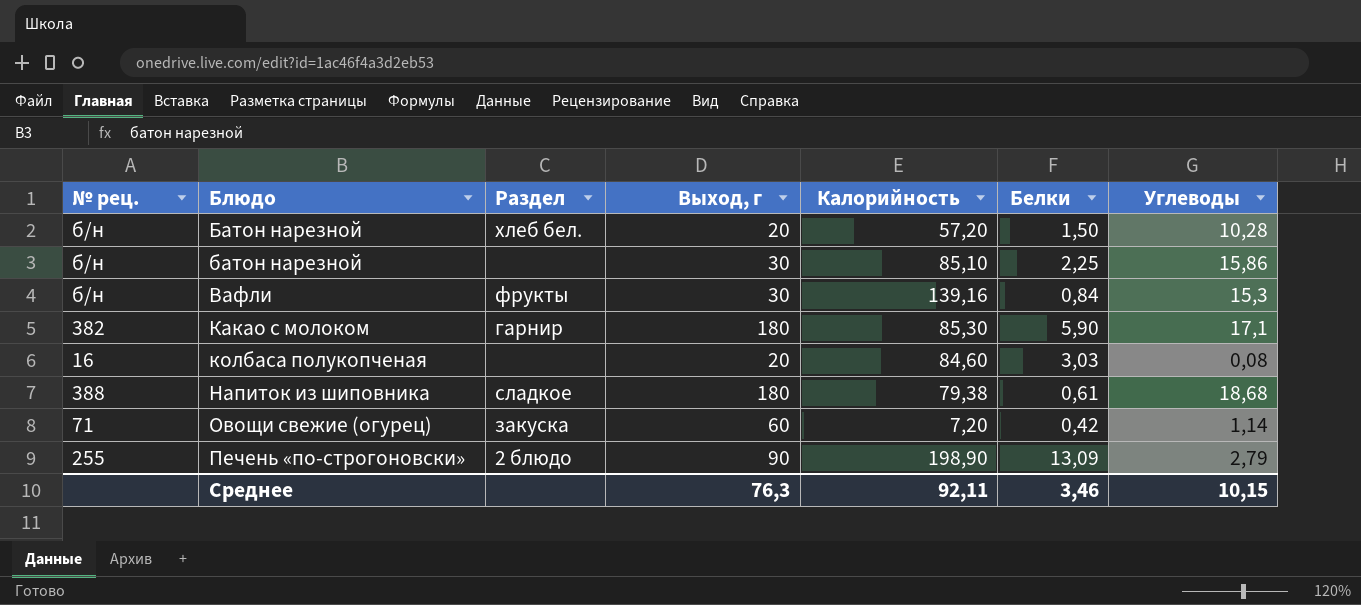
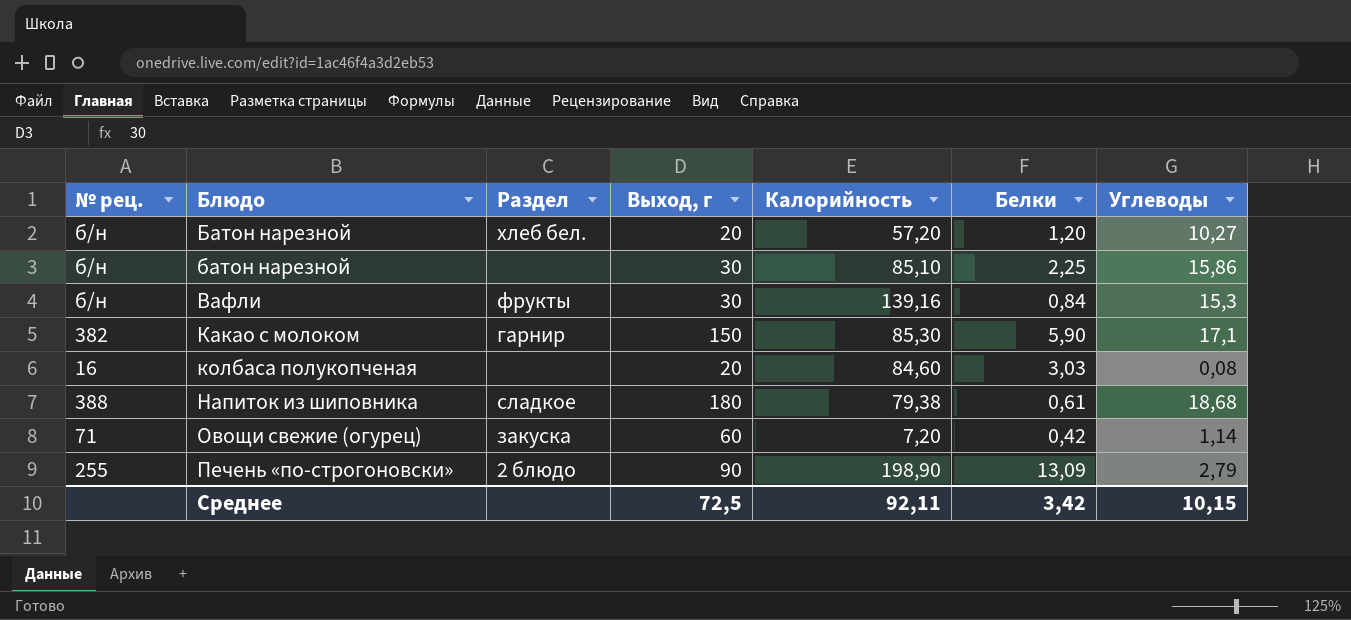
Батон нарезной | Белки: 1,50 -> 1,20
Батон нарезной | Углеводы: 10,28 -> 10,27
Какао с молоком | Выход, г: 180 -> 150
Среднее | Выход, г: 76,3 -> 72,5
Среднее | Белки: 3,46 -> 3,42

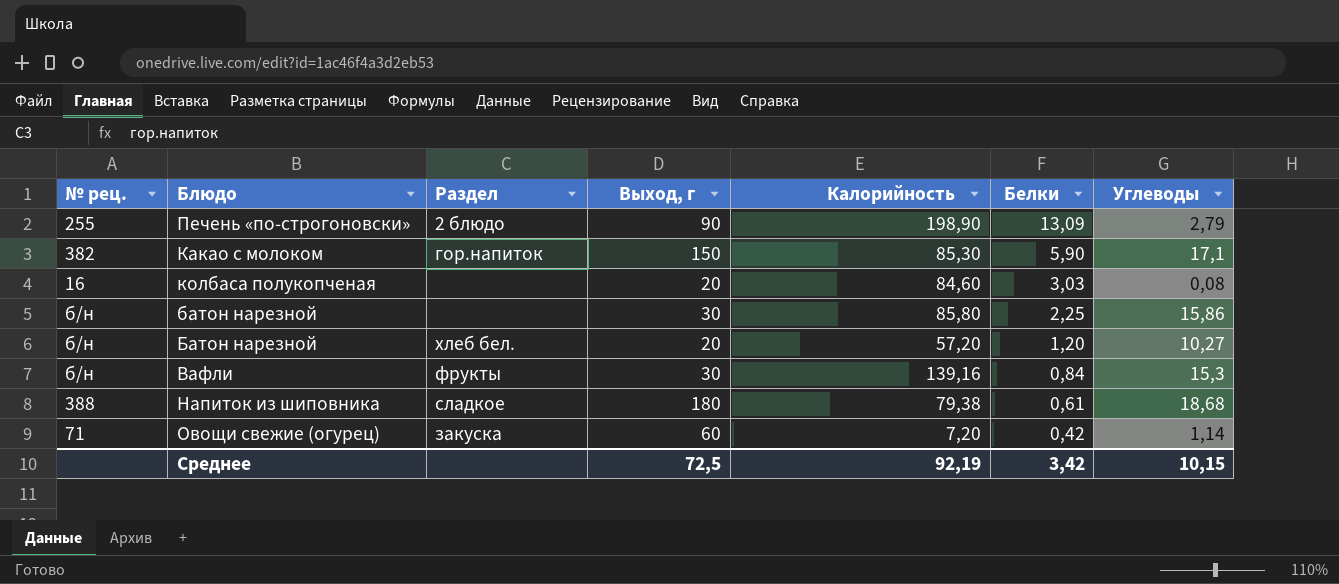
row order: Блюдо ascending -> Белки descending
Какао с молоком | Раздел: гарнир -> гор.напиток
батон нарезной | Калорийность: 85,10 -> 85,80
Среднее | Калорийность: 92,11 -> 92,19

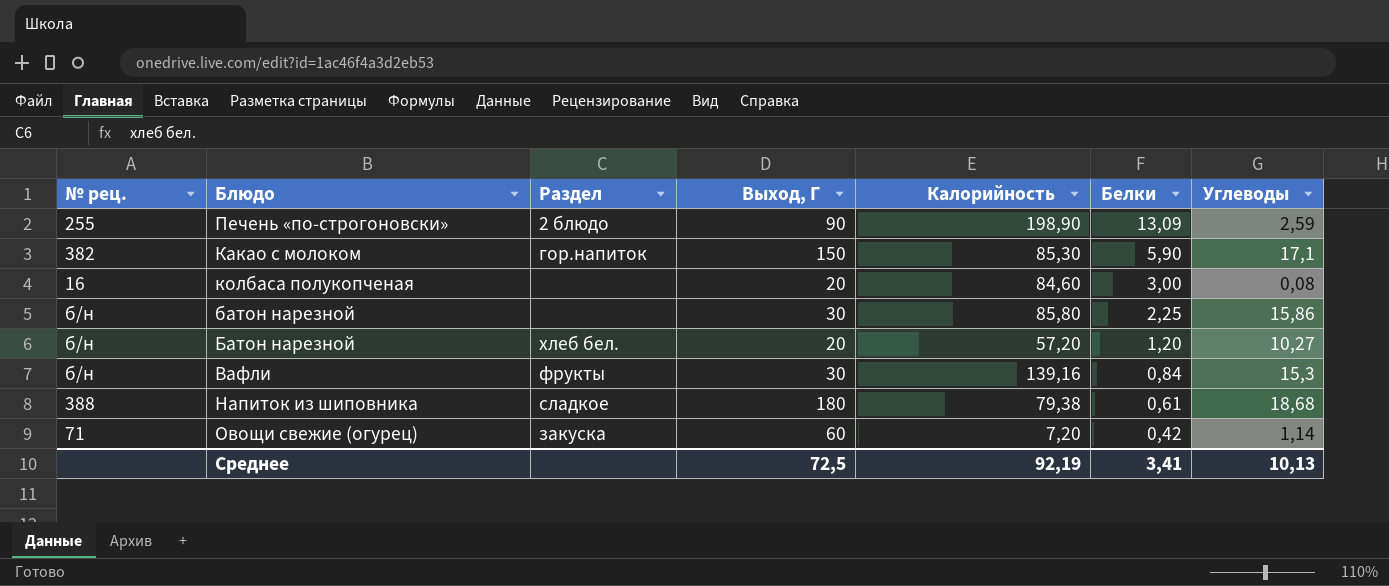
column name: Выход, г -> Выход, Г
Печень «по-строгоновски» | Углеводы: 2,79 -> 2,59
колбаса полукопченая | Белки: 3,03 -> 3,00
Среднее | Белки: 3,42 -> 3,41
Среднее | Углеводы: 10,15 -> 10,13

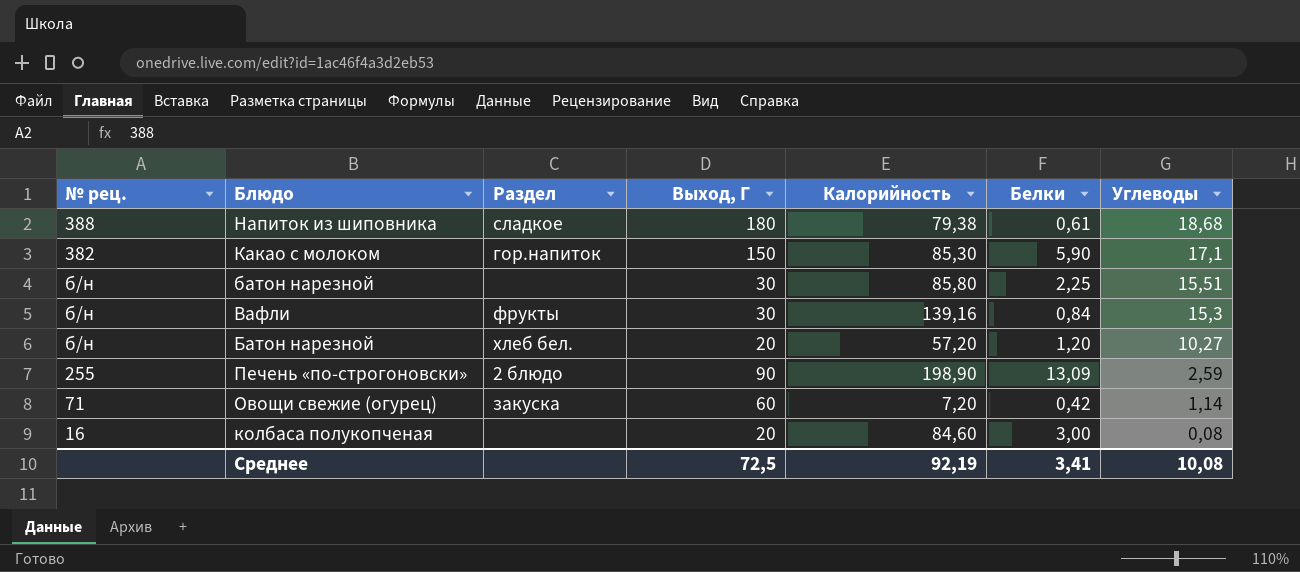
row order: Белки descending -> Углеводы descending
батон нарезной | Углеводы: 15,86 -> 15,51
Среднее | Углеводы: 10,13 -> 10,08

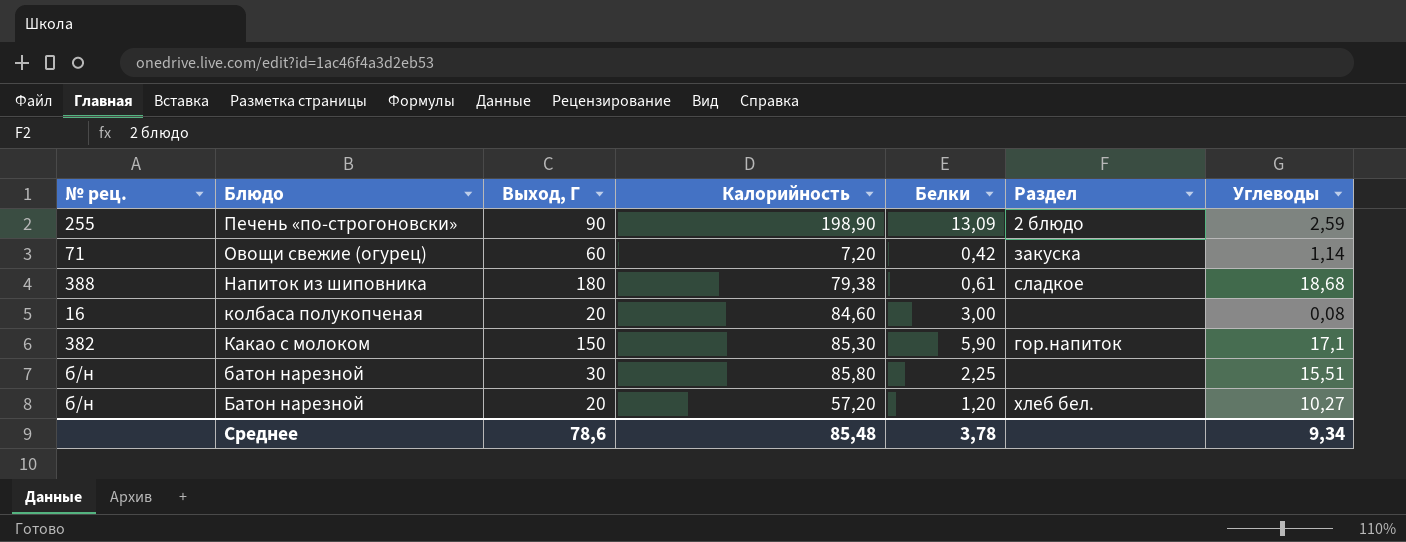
row order: Углеводы descending -> Блюдо descending
column Раздел | position: 3 -> 6
row Вафли: б/н | фрукты | 30 | 139,16 | 0,84 | 15,3 -> none
Среднее | Выход, Г: 72,5 -> 78,6
Среднее | Калорийность: 92,19 -> 85,48
Среднее | Белки: 3,41 -> 3,78
Среднее | Углеводы: 10,08 -> 9,34

